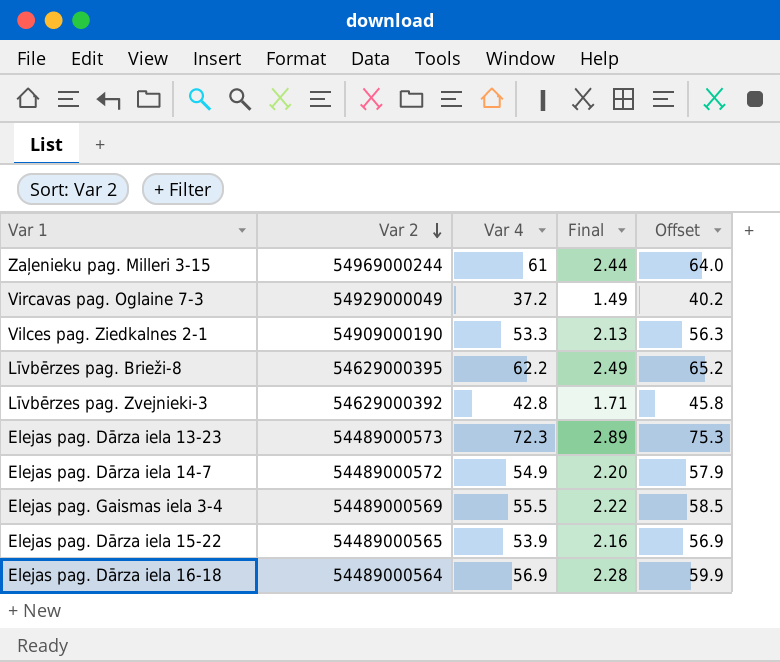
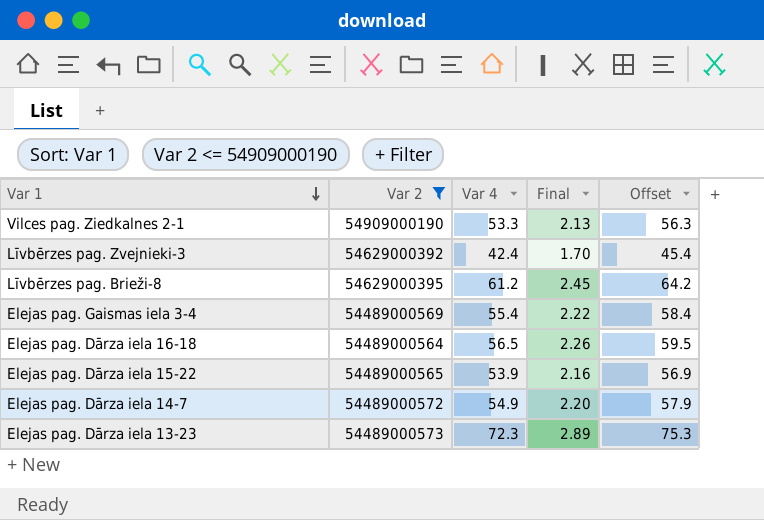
filter: none -> Var 2 <= 54909000190
row order: Var 2 descending -> Var 1 descending
Līvbērzes pag. Zvejnieki-3 | Var 4: 42.8 -> 42.4
Līvbērzes pag. Zvejnieki-3 | Final: 1.71 -> 1.70
Līvbērzes pag. Zvejnieki-3 | Offset: 45.8 -> 45.4
Līvbērzes pag. Brieži-8 | Var 4: 62.2 -> 61.2
Līvbērzes pag. Brieži-8 | Final: 2.49 -> 2.45
Līvbērzes pag. Brieži-8 | Offset: 65.2 -> 64.2
Elejas pag. Gaismas iela 3-4 | Var 4: 55.5 -> 55.4
Elejas pag. Gaismas iela 3-4 | Offset: 58.5 -> 58.4
Elejas pag. Dārza iela 16-18 | Var 4: 56.9 -> 56.5
Elejas pag. Dārza iela 16-18 | Final: 2.28 -> 2.26
Elejas pag. Dārza iela 16-18 | Offset: 59.9 -> 59.5

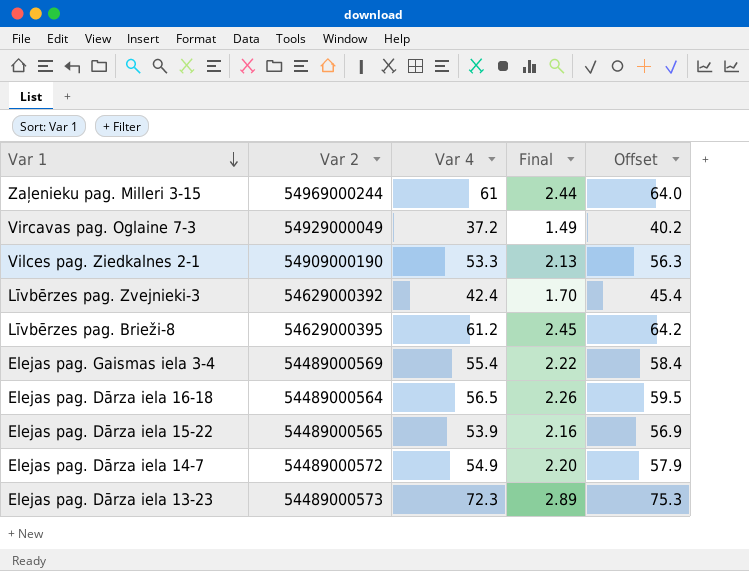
filter: Var 2 <= 54909000190 -> none

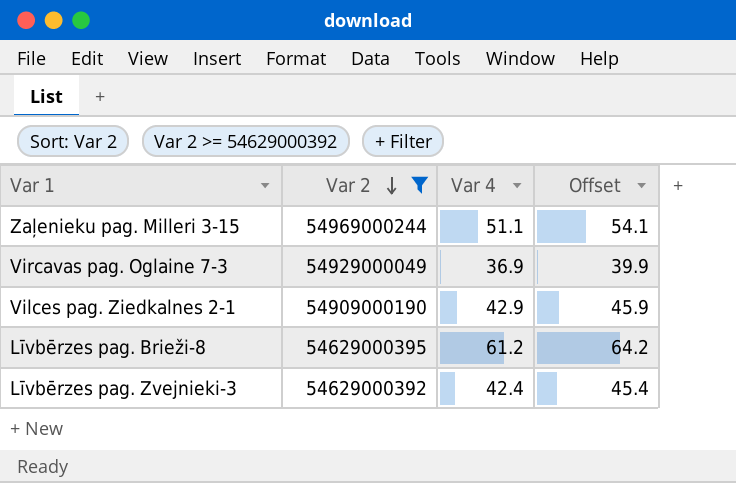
filter: none -> Var 2 >= 54629000392
row order: Var 1 descending -> Var 2 descending
column Final | formula: [Var 4] * 0.04 -> none
Zaļenieku pag. Milleri 3-15 | Var 4: 61 -> 51.1
Zaļenieku pag. Milleri 3-15 | Offset: 64.0 -> 54.1
Vircavas pag. Oglaine 7-3 | Var 4: 37.2 -> 36.9
Vircavas pag. Oglaine 7-3 | Offset: 40.2 -> 39.9
Vilces pag. Ziedkalnes 2-1 | Var 4: 53.3 -> 42.9
Vilces pag. Ziedkalnes 2-1 | Offset: 56.3 -> 45.9

